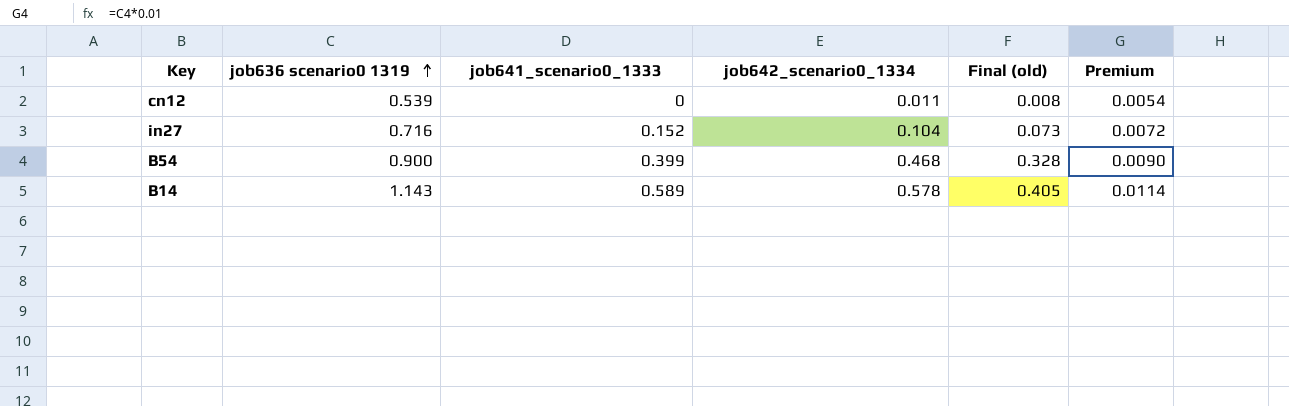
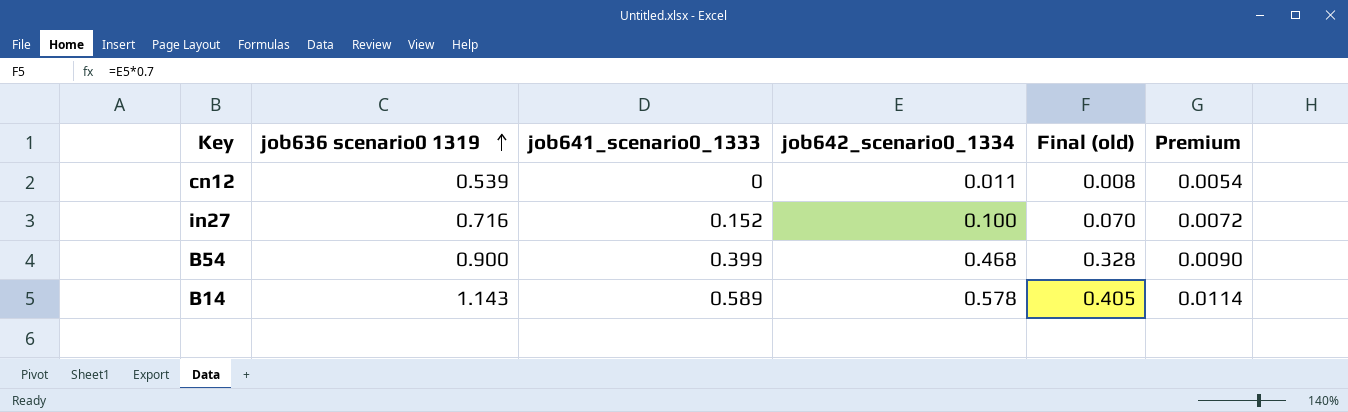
in27 | job642_scenario0_1334: 0.104 -> 0.100
in27 | Final (old): 0.073 -> 0.070

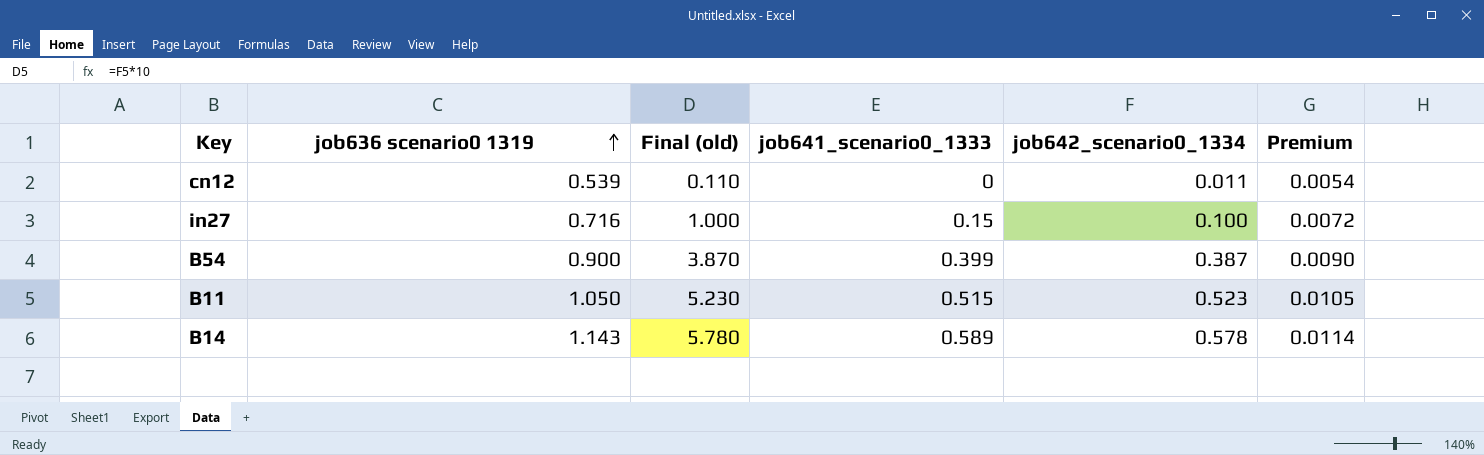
column Final (old) | formula: [job642_scenario0_1334] * 0.7 -> [job642_scenario0_1334] * 10
column Final (old) | position: 5 -> 3
in27 | job641_scenario0_1333: 0.152 -> 0.15
B54 | job642_scenario0_1334: 0.468 -> 0.387
row B11: none -> 1.050 | 5.230 | 0.515 | 0.523 | 0.0105

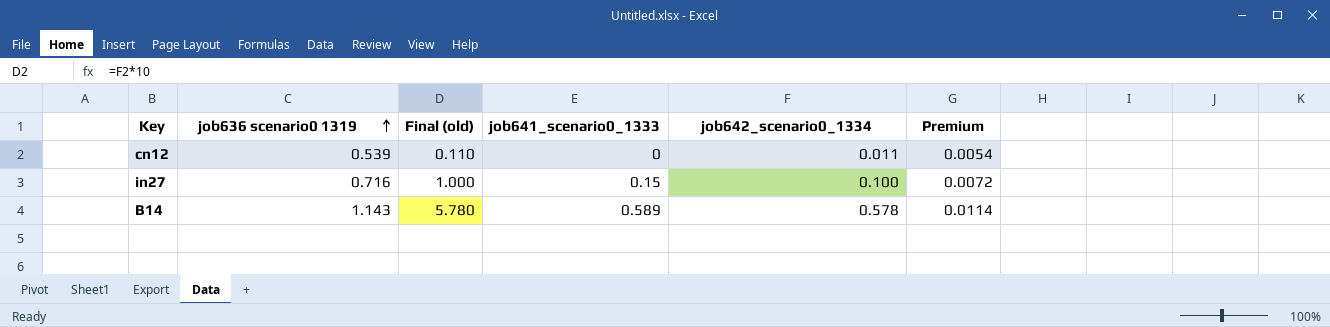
row B54: 0.900 | 3.870 | 0.399 | 0.387 | 0.0090 -> none
row B11: 1.050 | 5.230 | 0.515 | 0.523 | 0.0105 -> none

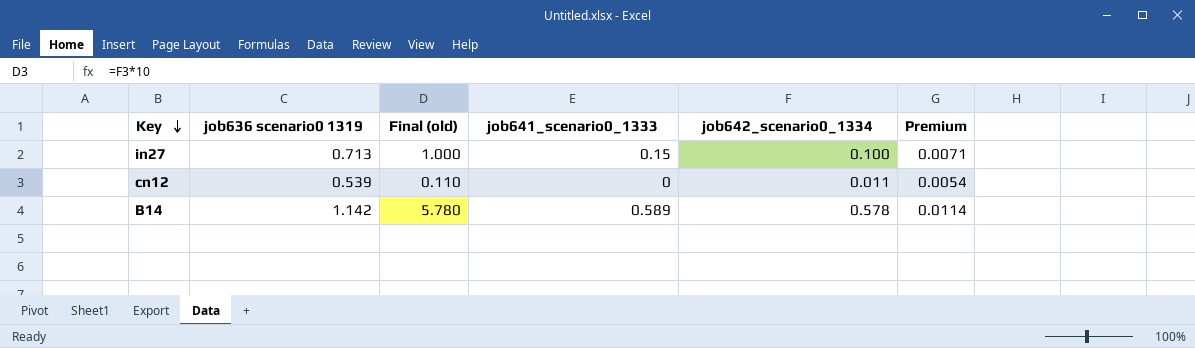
row order: job636 scenario0 1319 ascending -> Key descending
in27 | job636 scenario0 1319: 0.716 -> 0.713
in27 | Premium: 0.0072 -> 0.0071
B14 | job636 scenario0 1319: 1.143 -> 1.142

